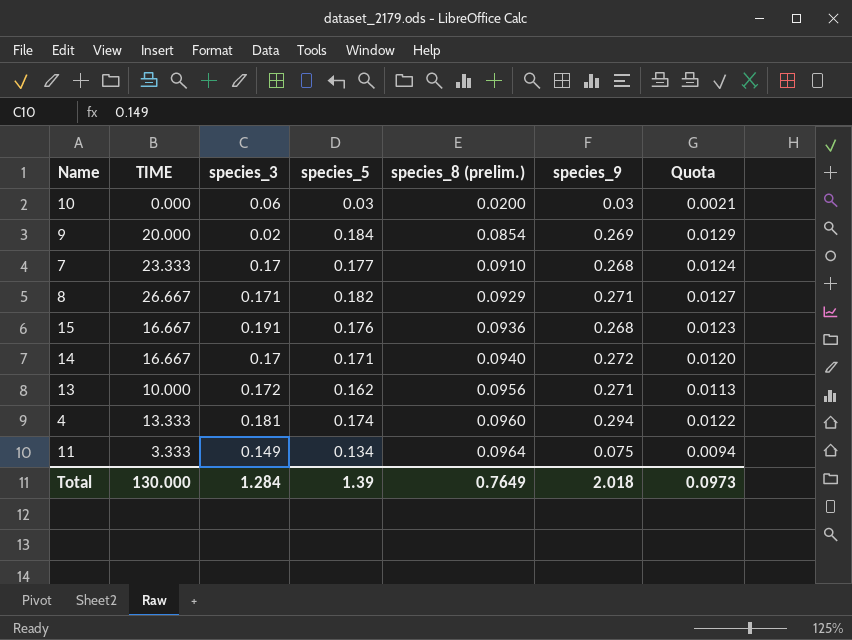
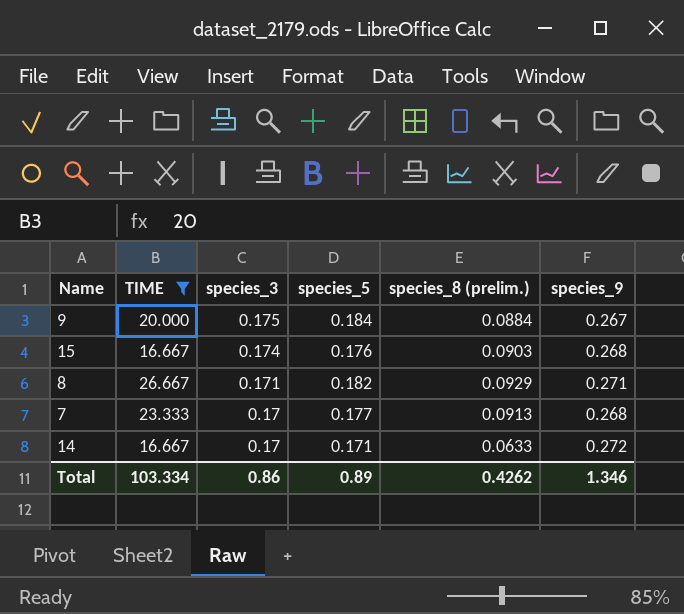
filter: none -> TIME >= 16.667
row order: species_8 (prelim.) ascending -> species_3 descending
column Quota | formula: [species_5] * 0.07 -> none
9 | species_3: 0.02 -> 0.175
9 | species_8 (prelim.): 0.0854 -> 0.0884
9 | species_9: 0.269 -> 0.267
15 | species_3: 0.191 -> 0.174
15 | species_8 (prelim.): 0.0936 -> 0.0903
7 | species_8 (prelim.): 0.0910 -> 0.0913
14 | species_8 (prelim.): 0.0940 -> 0.0633
Total | TIME: 130.000 -> 103.334
Total | species_3: 1.284 -> 0.86
Total | species_5: 1.39 -> 0.89
Total | species_8 (prelim.): 0.7649 -> 0.4262
Total | species_9: 2.018 -> 1.346

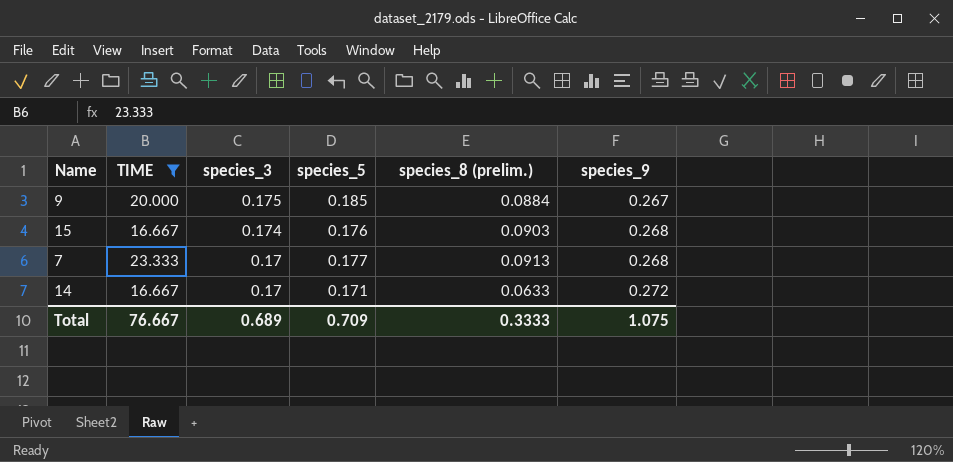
row 8: 26.667 | 0.171 | 0.182 | 0.0929 | 0.271 -> none
9 | species_5: 0.184 -> 0.185
Total | TIME: 103.334 -> 76.667
Total | species_3: 0.86 -> 0.689
Total | species_5: 0.89 -> 0.709
Total | species_8 (prelim.): 0.4262 -> 0.3333
Total | species_9: 1.346 -> 1.075

